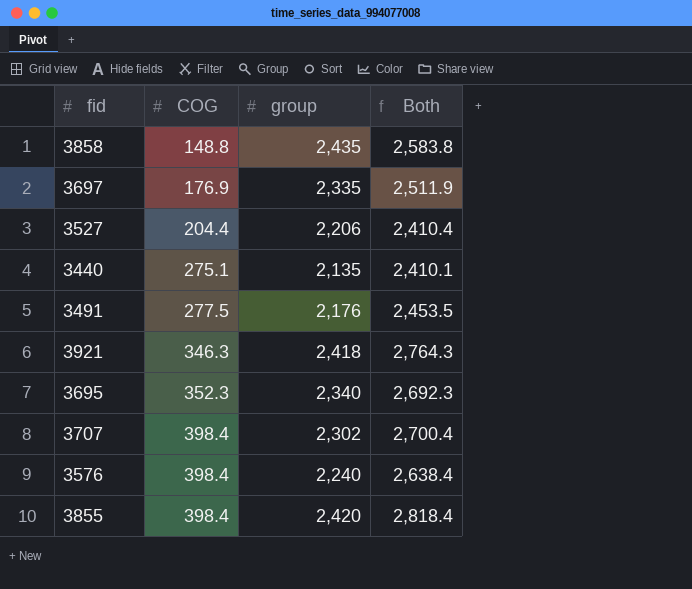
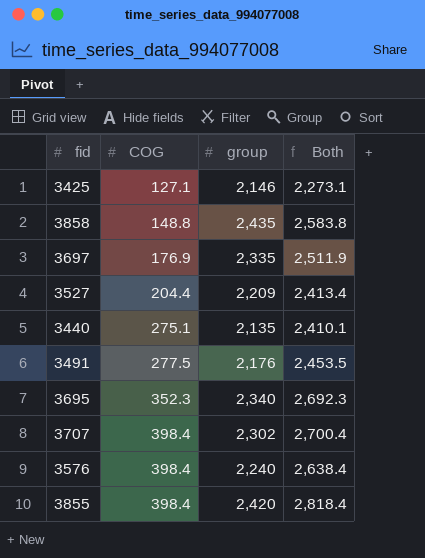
row 3921: 346.3 | 2,418 | 2,764.3 -> none
row 3425: none -> 127.1 | 2,146 | 2,273.1
3527 | group: 2,206 -> 2,209
3527 | Both: 2,410.4 -> 2,413.4

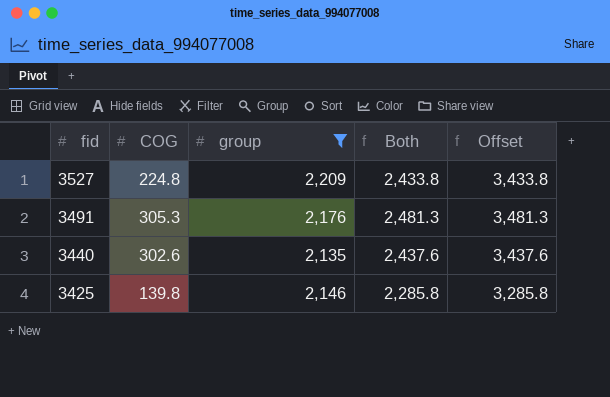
filter: none -> group <= 2,209
row order: COG ascending -> fid descending
column Offset | formula: none -> [Both] + 1000
3527 | COG: 204.4 -> 224.8
3527 | Both: 2,413.4 -> 2,433.8
3491 | COG: 277.5 -> 305.3
3491 | Both: 2,453.5 -> 2,481.3
3440 | COG: 275.1 -> 302.6
3440 | Both: 2,410.1 -> 2,437.6
3425 | COG: 127.1 -> 139.8
3425 | Both: 2,273.1 -> 2,285.8

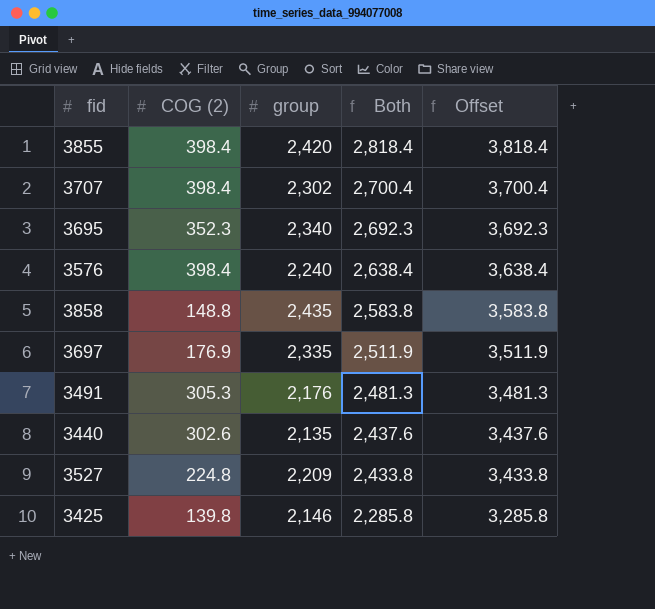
filter: group <= 2,209 -> none
row order: fid descending -> Both descending
column name: COG -> COG (2)

